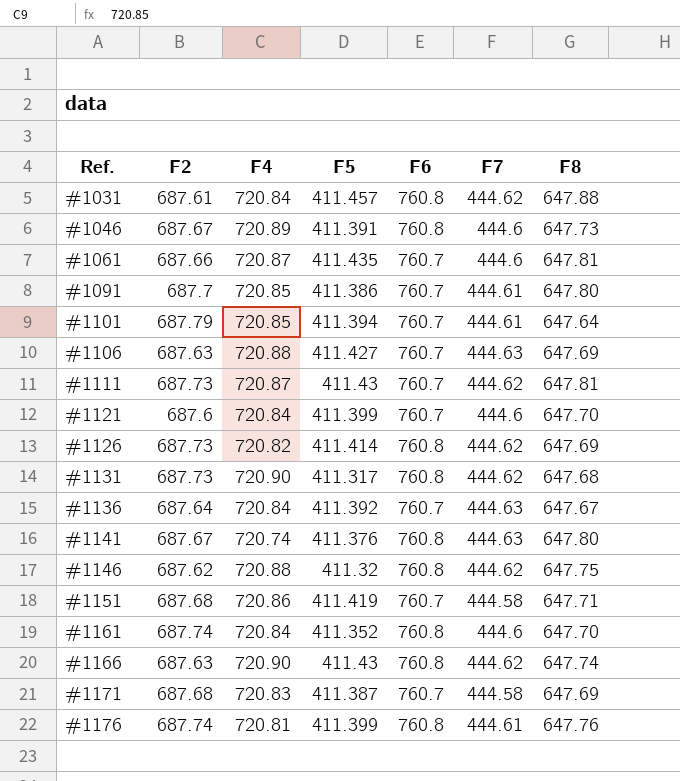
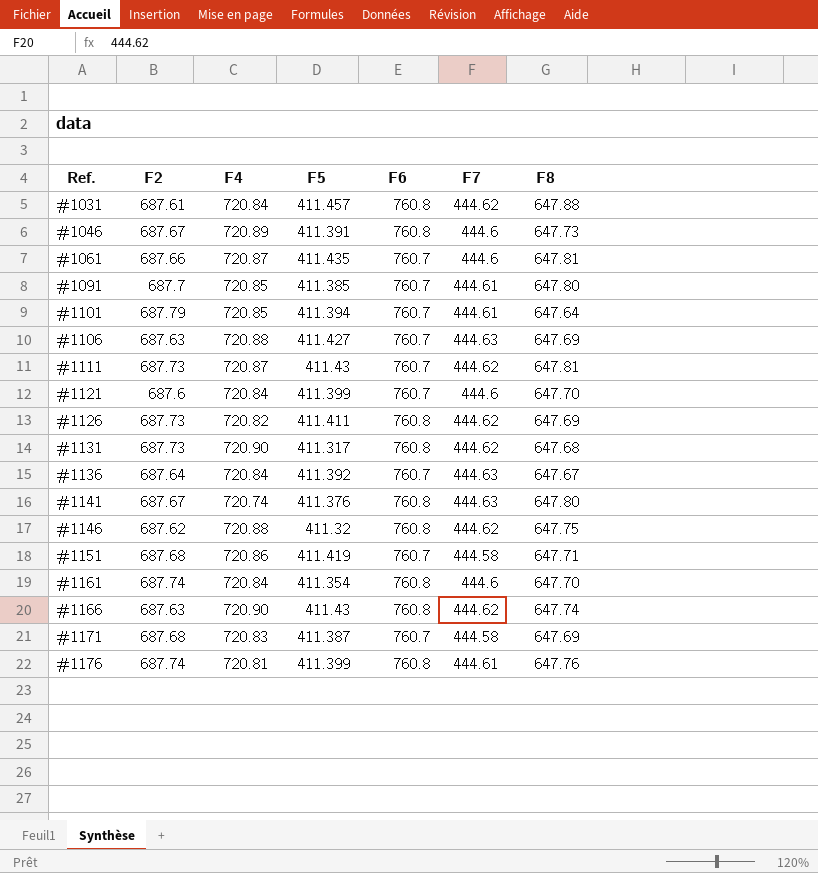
#1091 | F5: 411.386 -> 411.385
#1126 | F5: 411.414 -> 411.411
#1161 | F5: 411.352 -> 411.354

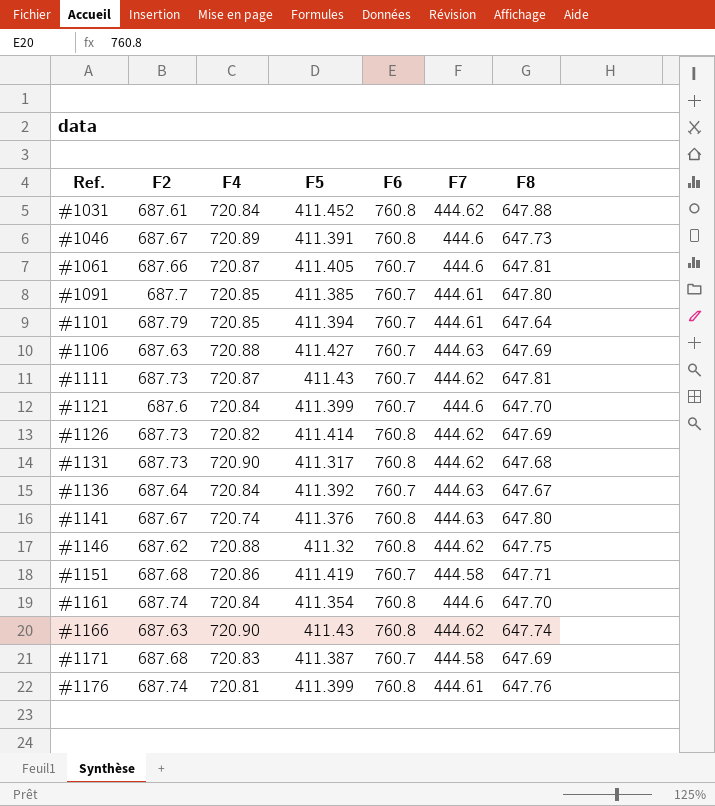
#1031 | F5: 411.457 -> 411.452
#1061 | F5: 411.435 -> 411.405
#1126 | F5: 411.411 -> 411.414

